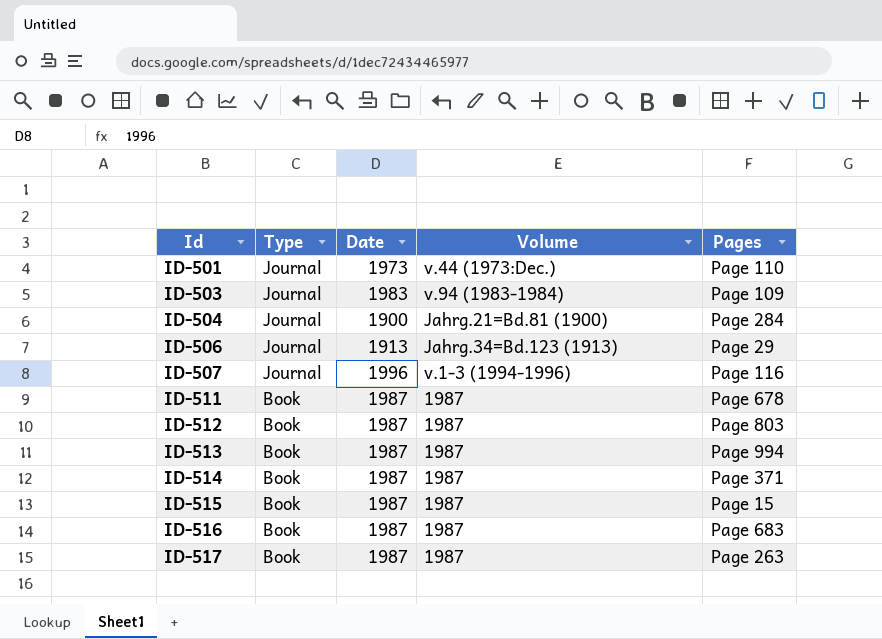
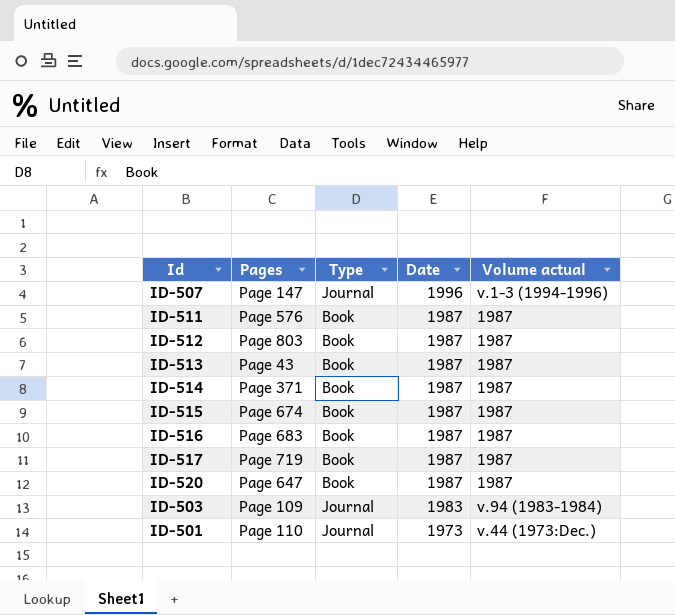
row order: Id ascending -> Date descending
column Pages | position: 5 -> 2
column name: Volume -> Volume actual
row ID-504: Journal | 1900 | Jahrg.21=Bd.81 (1900) | Page 284 -> none
row ID-506: Journal | 1913 | Jahrg.34=Bd.123 (1913) | Page 29 -> none
ID-507 | Pages: Page 116 -> Page 147
ID-511 | Pages: Page 678 -> Page 576
ID-513 | Pages: Page 994 -> Page 43
ID-515 | Pages: Page 15 -> Page 674
ID-517 | Pages: Page 263 -> Page 719
row ID-520: none -> Page 647 | Book | 1987 | 1987

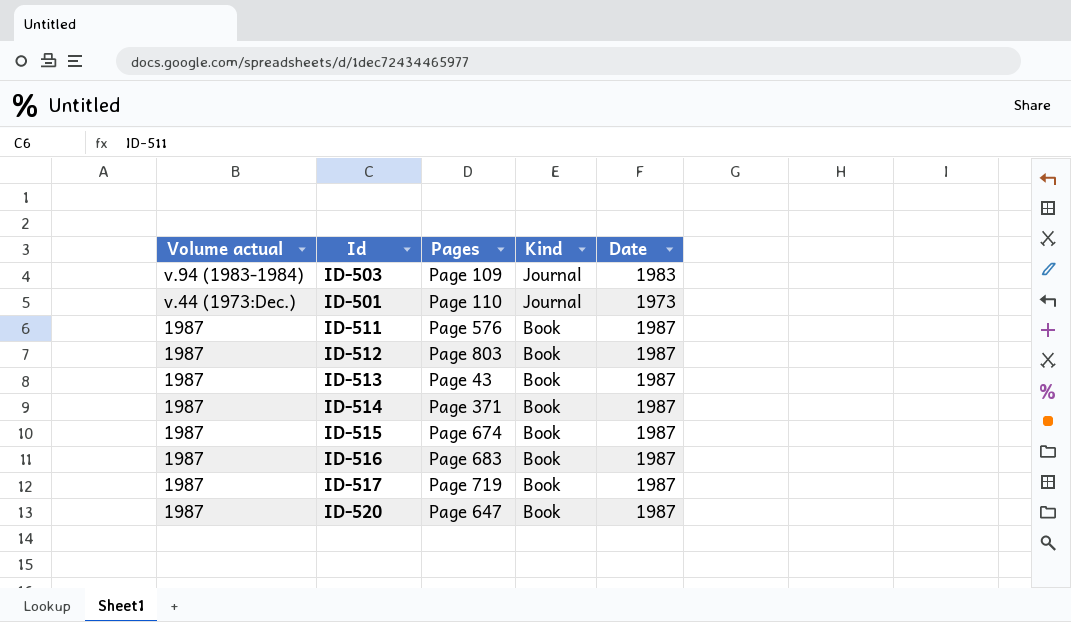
row order: Date descending -> Volume actual descending
column Volume actual | position: 5 -> 1
column name: Type -> Kind
row ID-507: Page 147 | Journal | 1996 | v.1-3 (1994-1996) -> none

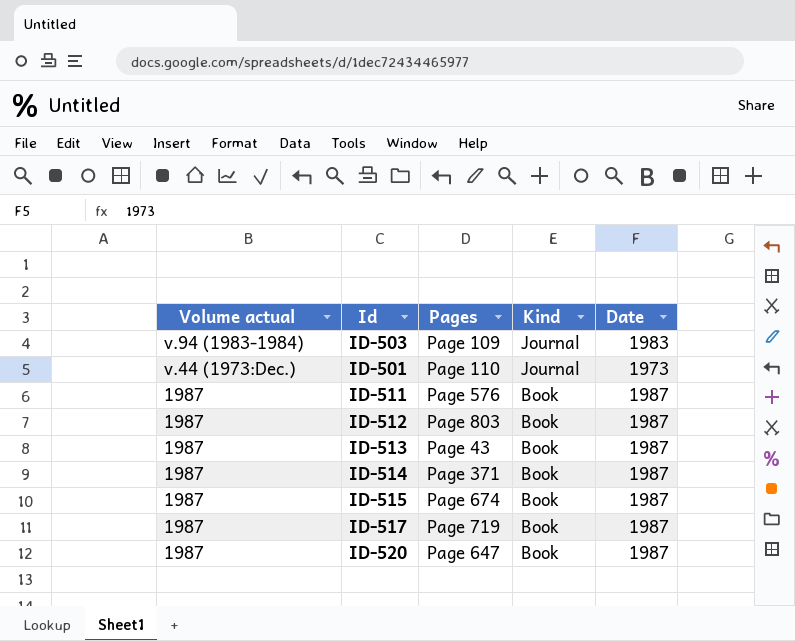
row ID-516: 1987 | Page 683 | Book | 1987 -> none

